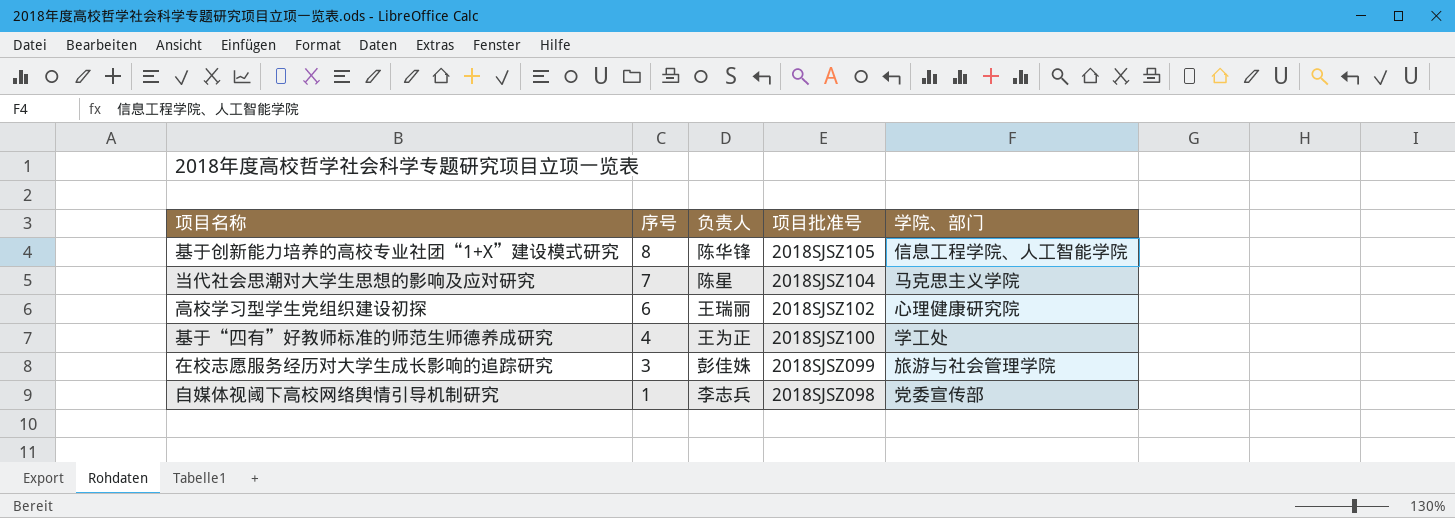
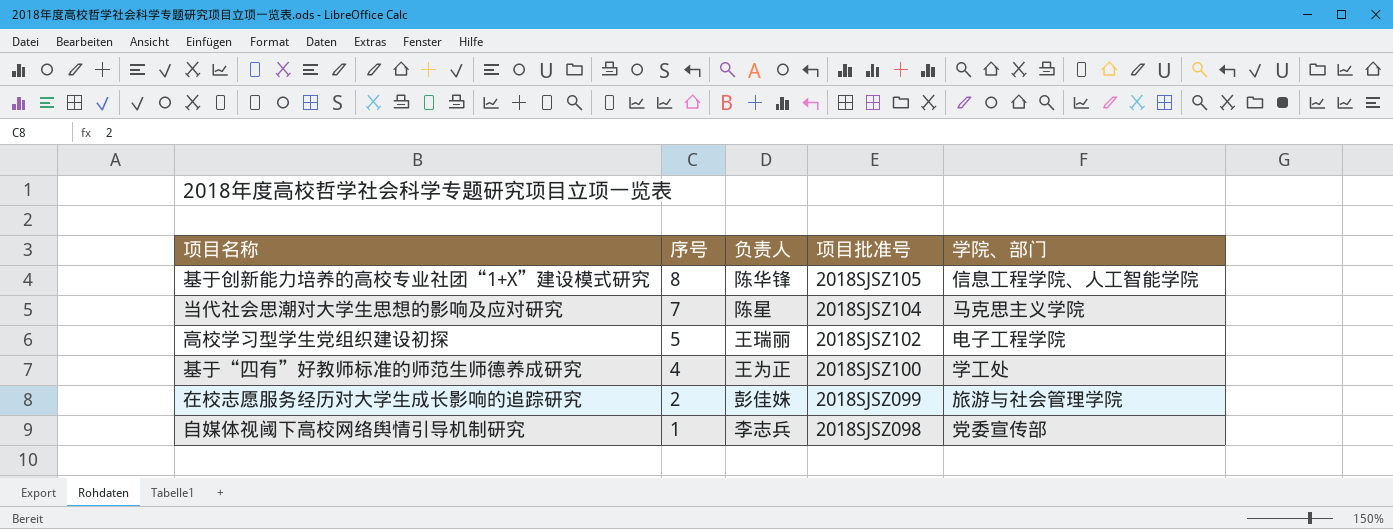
高校学习型学生党组织建设初探 | 序号: 6 -> 5
高校学习型学生党组织建设初探 | 学院、部门: 心理健康研究院 -> 电子工程学院
在校志愿服务经历对大学生成长影响的追踪研究 | 序号: 3 -> 2

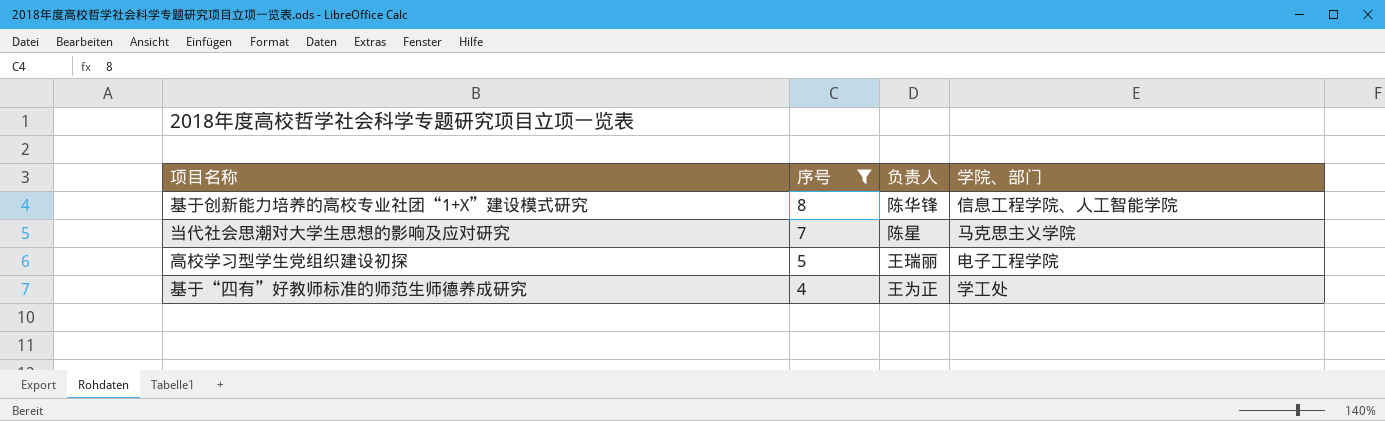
filter: none -> 序号 >= 4
column 项目批准号 | position: 4 -> none

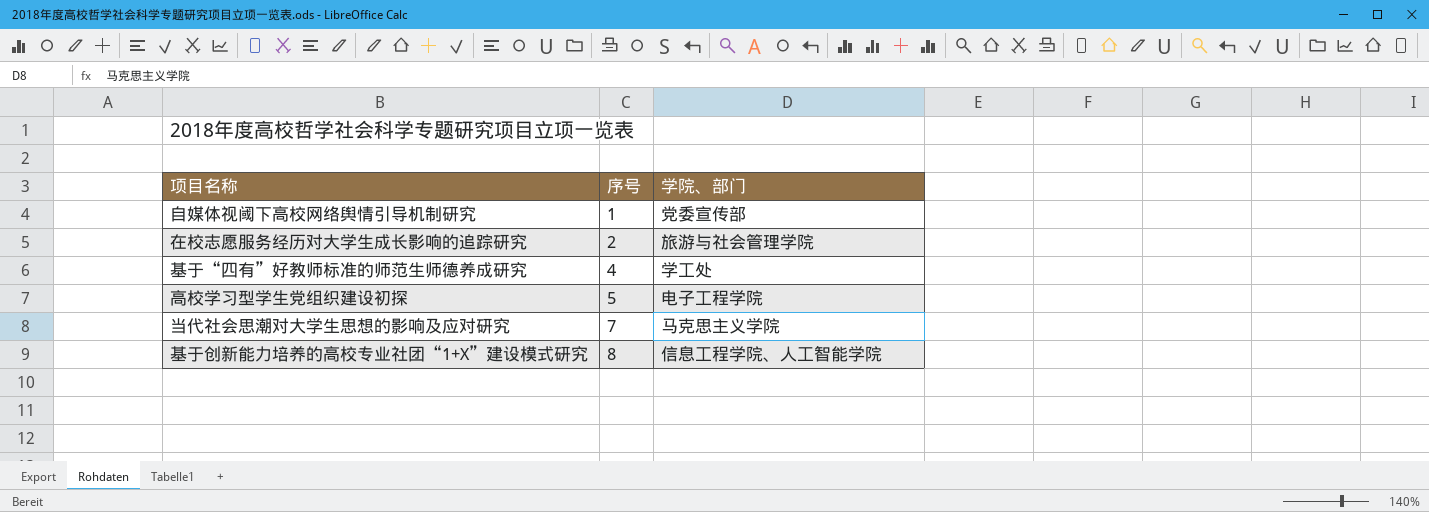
filter: 序号 >= 4 -> none
row order: 序号 descending -> 序号 ascending
column 负责人 | position: 3 -> none

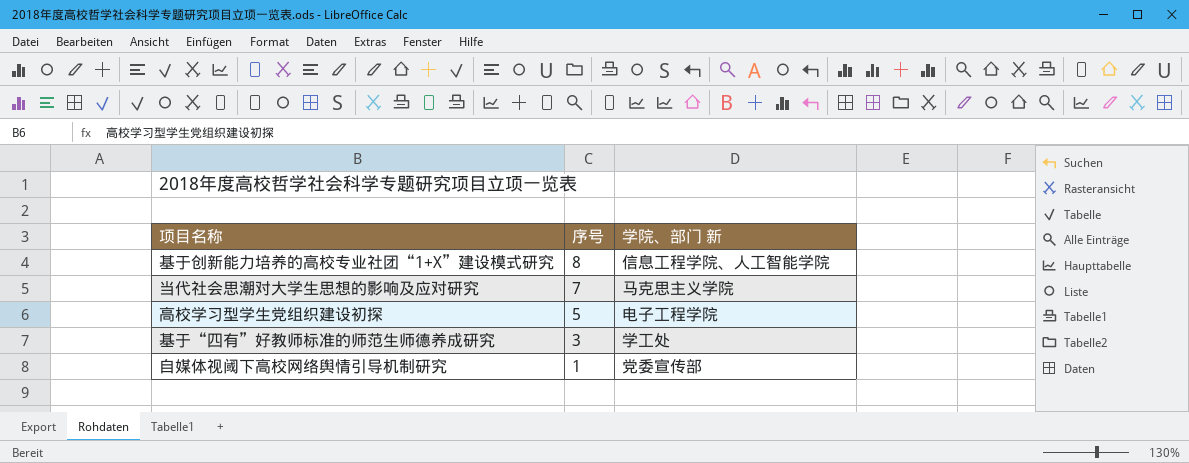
row order: 序号 ascending -> 序号 descending
column name: 学院、部门 -> 学院、部门 新
row 在校志愿服务经历对大学生成长影响的追踪研究: 2 | 旅游与社会管理学院 -> none
基于“四有”好教师标准的师范生师德养成研究 | 序号: 4 -> 3

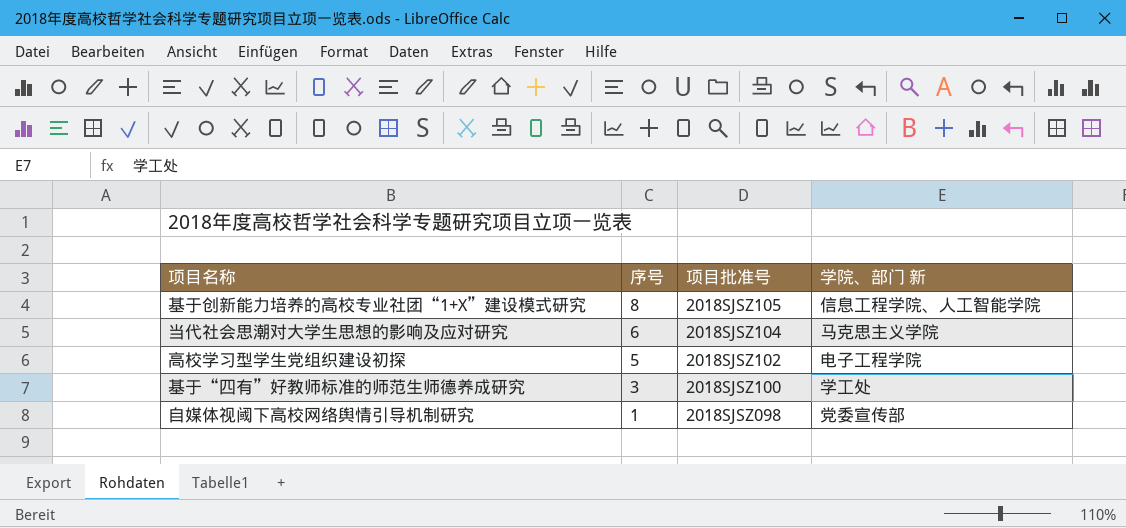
column 项目批准号 | position: none -> 3
当代社会思潮对大学生思想的影响及应对研究 | 序号: 7 -> 6

